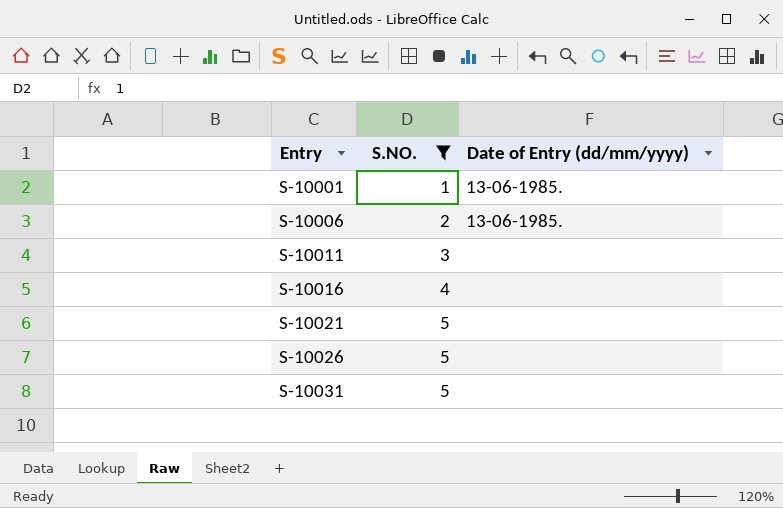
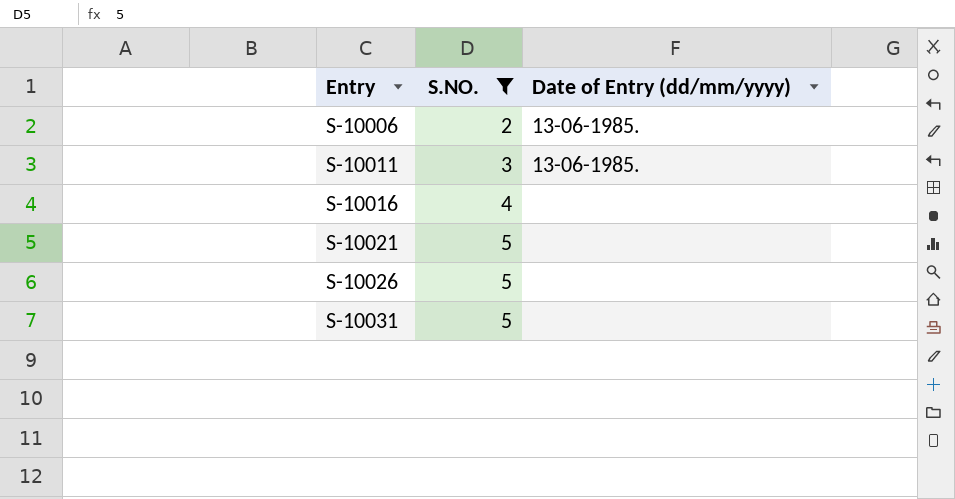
row S-10001: 1 | 13-06-1985. -> none
S-10011 | Date of Entry (dd/mm/yyyy): none -> 13-06-1985.

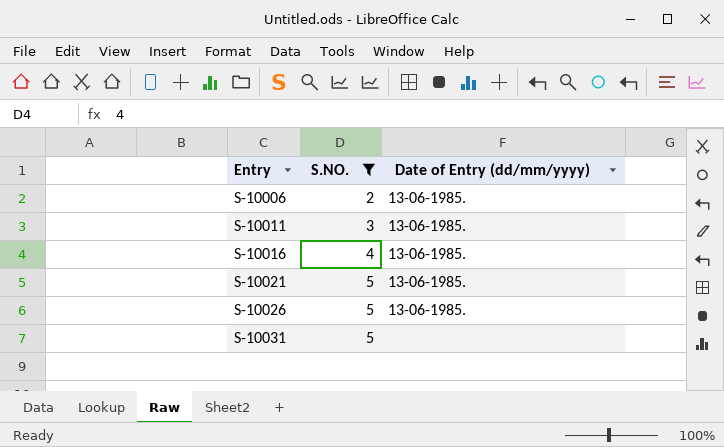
S-10016 | Date of Entry (dd/mm/yyyy): none -> 13-06-1985.
S-10021 | Date of Entry (dd/mm/yyyy): none -> 13-06-1985.
S-10026 | Date of Entry (dd/mm/yyyy): none -> 13-06-1985.

